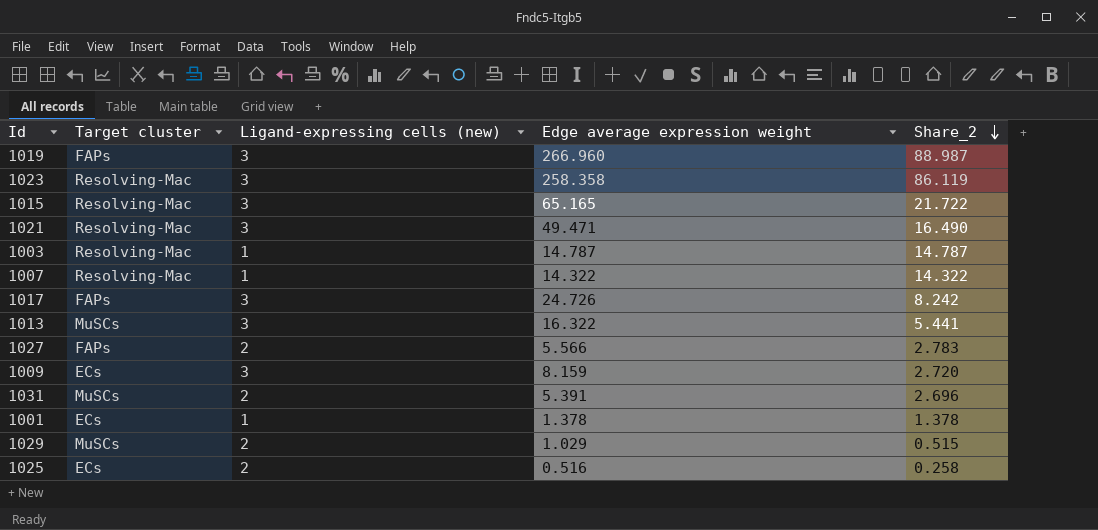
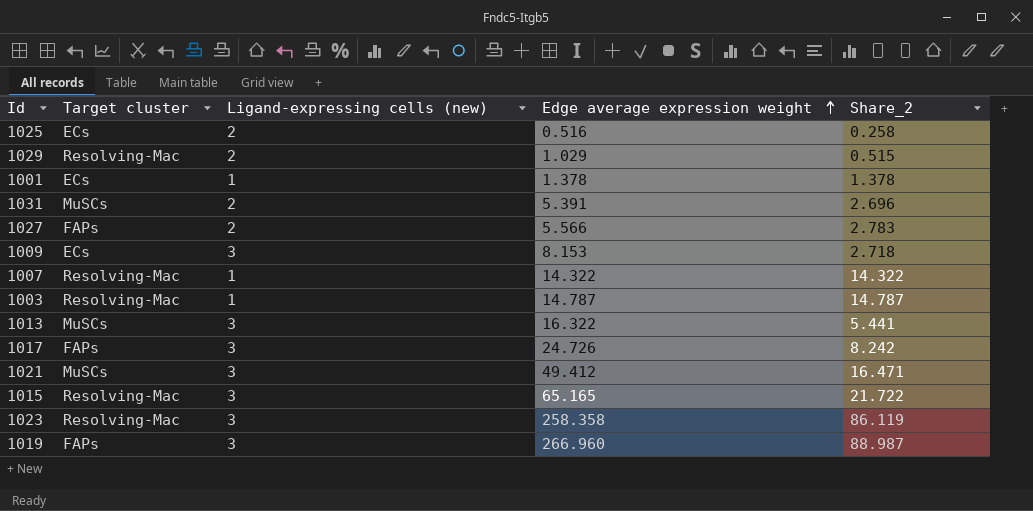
row order: Share_2 descending -> Edge average expression weight ascending
1029 | Target cluster: MuSCs -> Resolving-Mac
1009 | Edge average expression weight: 8.159 -> 8.153
1009 | Share_2: 2.720 -> 2.718
1021 | Target cluster: Resolving-Mac -> MuSCs
1021 | Edge average expression weight: 49.471 -> 49.412
1021 | Share_2: 16.490 -> 16.471

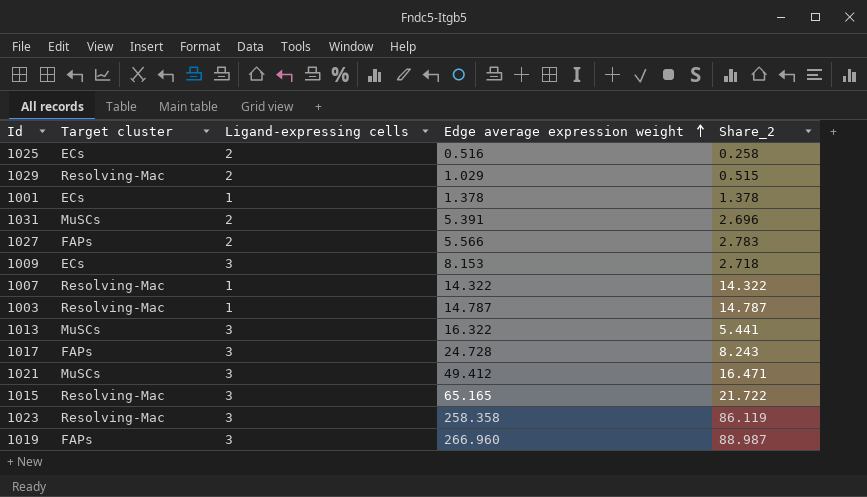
column name: Ligand-expressing cells (new) -> Ligand-expressing cells
1017 | Edge average expression weight: 24.726 -> 24.728
1017 | Share_2: 8.242 -> 8.243

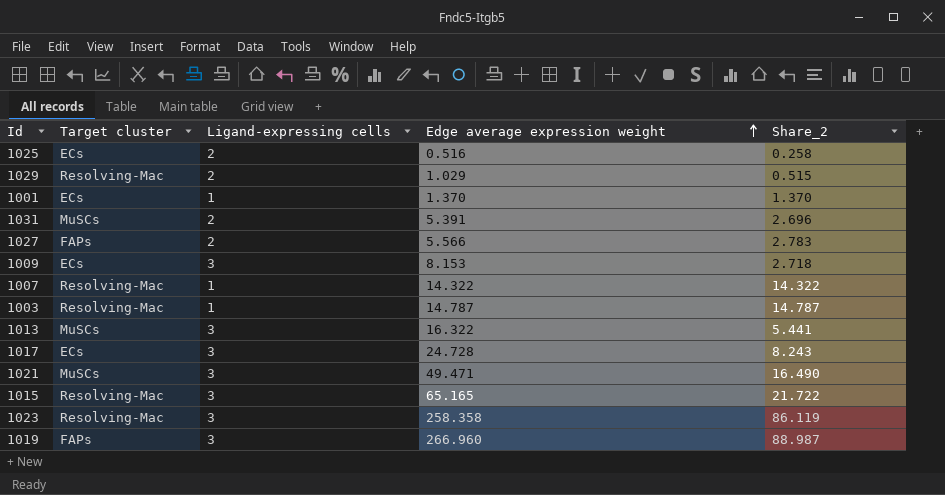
1001 | Edge average expression weight: 1.378 -> 1.370
1001 | Share_2: 1.378 -> 1.370
1017 | Target cluster: FAPs -> ECs
1021 | Edge average expression weight: 49.412 -> 49.471
1021 | Share_2: 16.471 -> 16.490

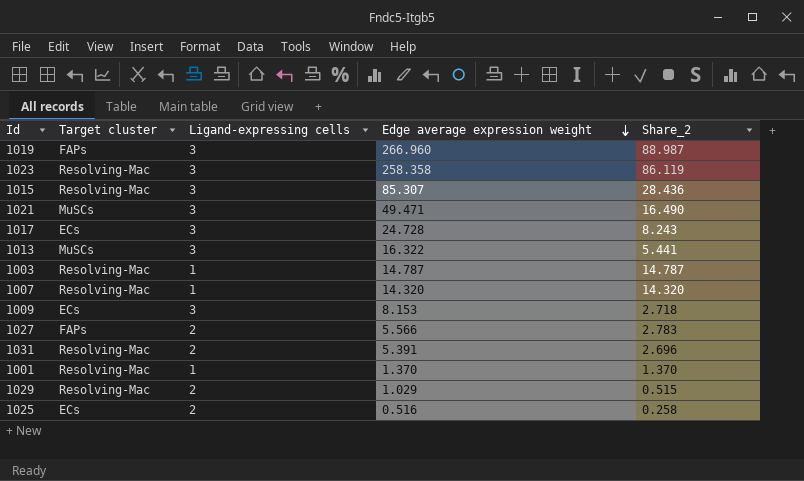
row order: Edge average expression weight ascending -> Edge average expression weight descending
1015 | Edge average expression weight: 65.165 -> 85.307
1015 | Share_2: 21.722 -> 28.436
1007 | Edge average expression weight: 14.322 -> 14.320
1007 | Share_2: 14.322 -> 14.320
1031 | Target cluster: MuSCs -> Resolving-Mac
1001 | Target cluster: ECs -> Resolving-Mac

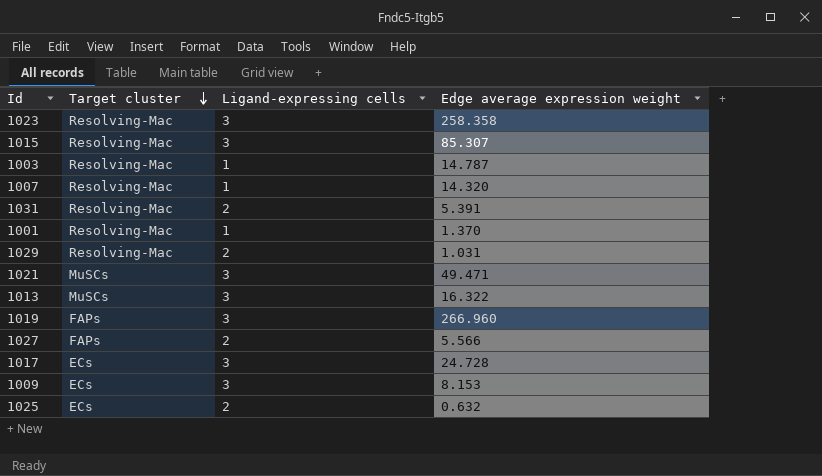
row order: Edge average expression weight descending -> Target cluster descending
column Share_2 | formula: [Edge average expression weight] / [Ligand-expressing cells] -> none
1029 | Edge average expression weight: 1.029 -> 1.031
1025 | Edge average expression weight: 0.516 -> 0.632

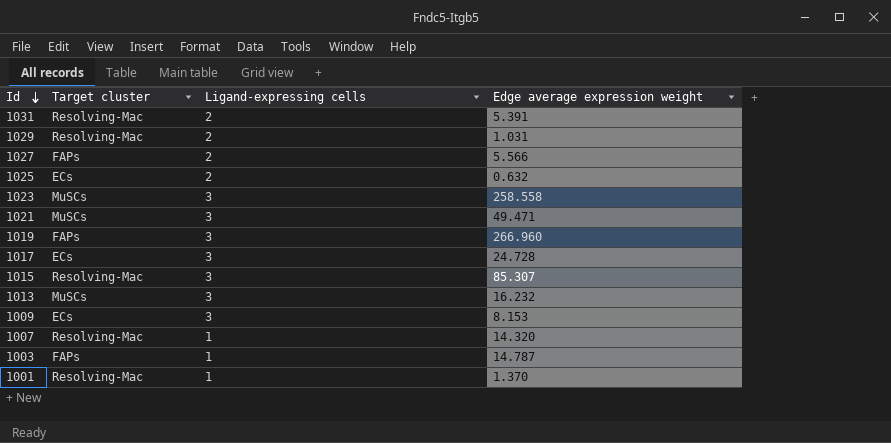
row order: Target cluster descending -> Id descending
1023 | Target cluster: Resolving-Mac -> MuSCs
1023 | Edge average expression weight: 258.358 -> 258.558
1013 | Edge average expression weight: 16.322 -> 16.232
1003 | Target cluster: Resolving-Mac -> FAPs

